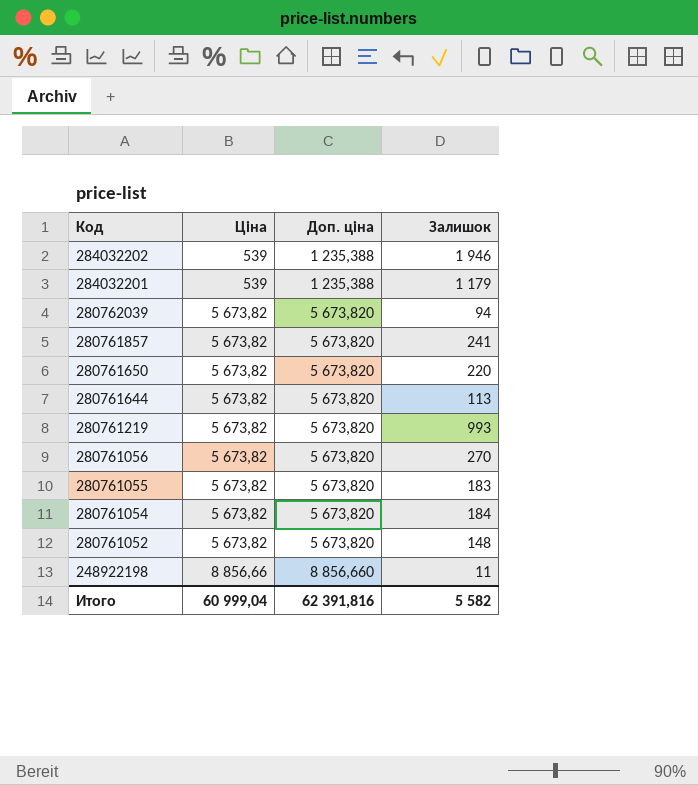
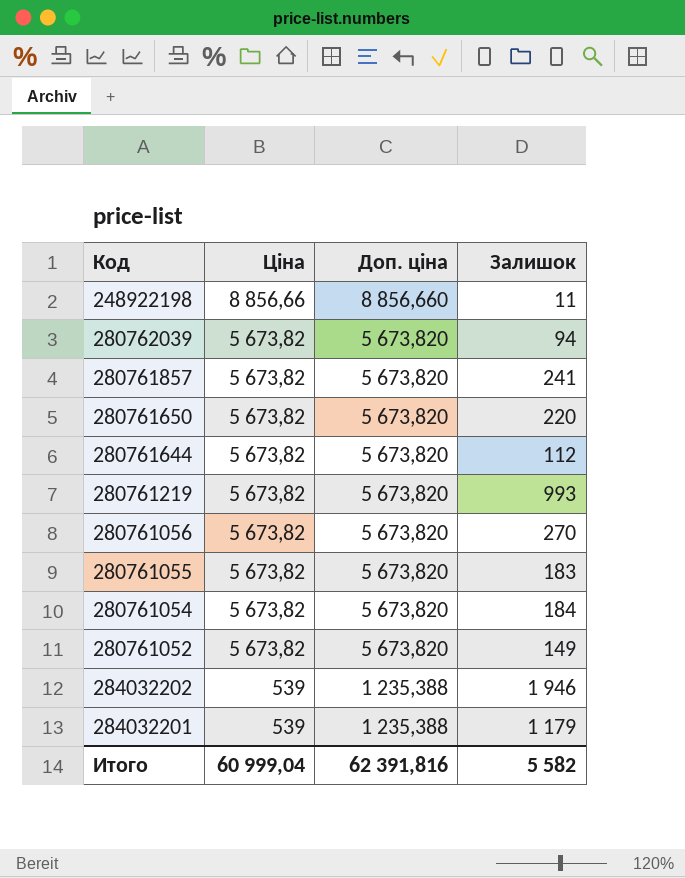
row order: Код descending -> Ціна descending
280761644 | Залишок: 113 -> 112
280761052 | Залишок: 148 -> 149

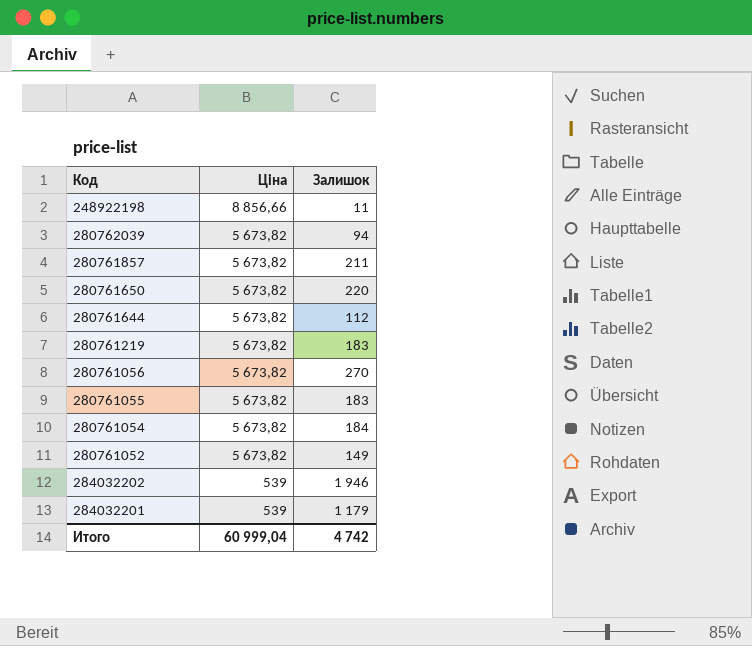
column Доп. ціна | position: 3 -> none
280761857 | Залишок: 241 -> 211
280761219 | Залишок: 993 -> 183
Итого | Залишок: 5 582 -> 4 742

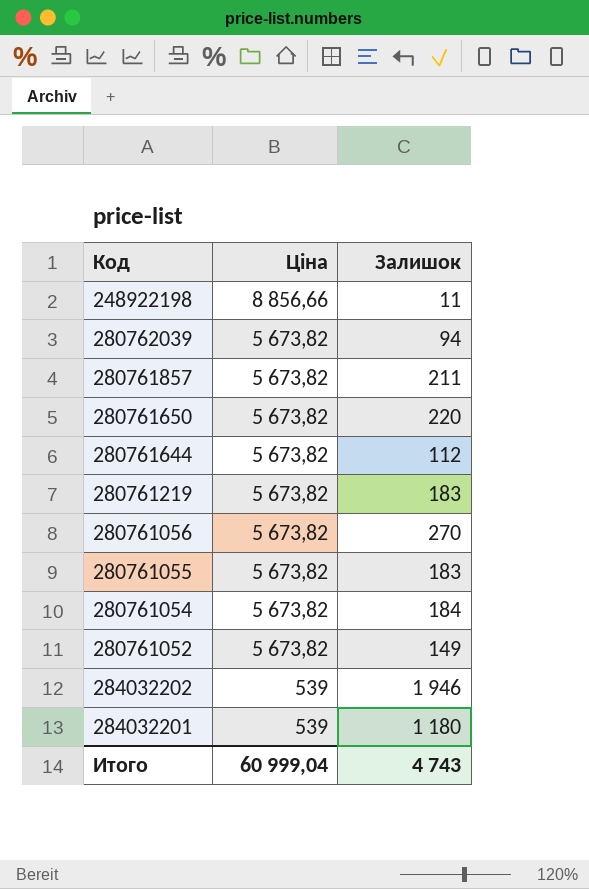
284032201 | Залишок: 1 179 -> 1 180
Итого | Залишок: 4 742 -> 4 743

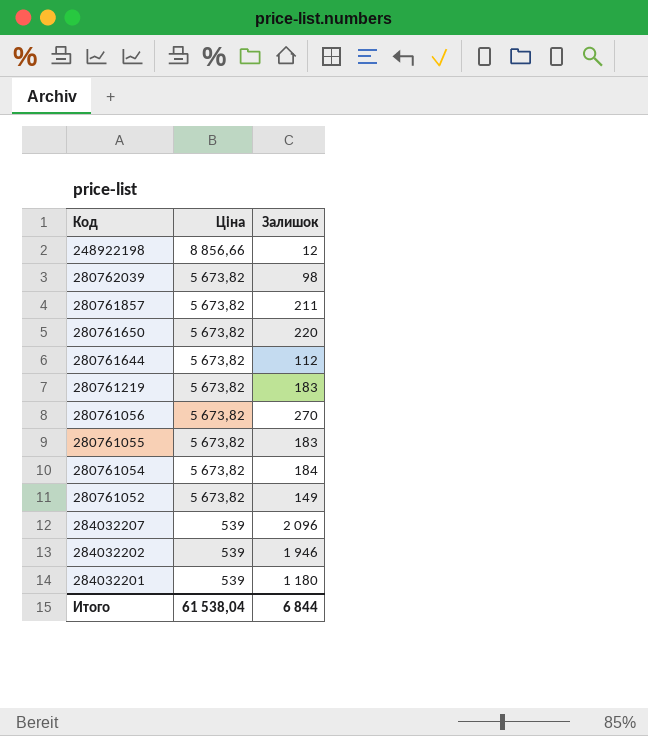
248922198 | Залишок: 11 -> 12
280762039 | Залишок: 94 -> 98
row 284032207: none -> 539 | 2 096
Итого | Ціна: 60 999,04 -> 61 538,04
Итого | Залишок: 4 743 -> 6 844

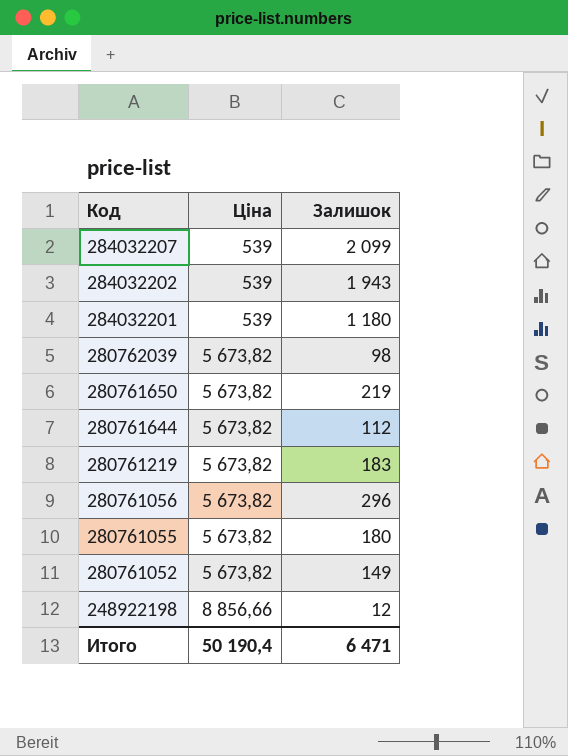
row order: Ціна descending -> Код descending
row 280761857: 5 673,82 | 211 -> none
row 280761054: 5 673,82 | 184 -> none
284032207 | Залишок: 2 096 -> 2 099
284032202 | Залишок: 1 946 -> 1 943
280761650 | Залишок: 220 -> 219
280761056 | Залишок: 270 -> 296
280761055 | Залишок: 183 -> 180
Итого | Ціна: 61 538,04 -> 50 190,4
Итого | Залишок: 6 844 -> 6 471

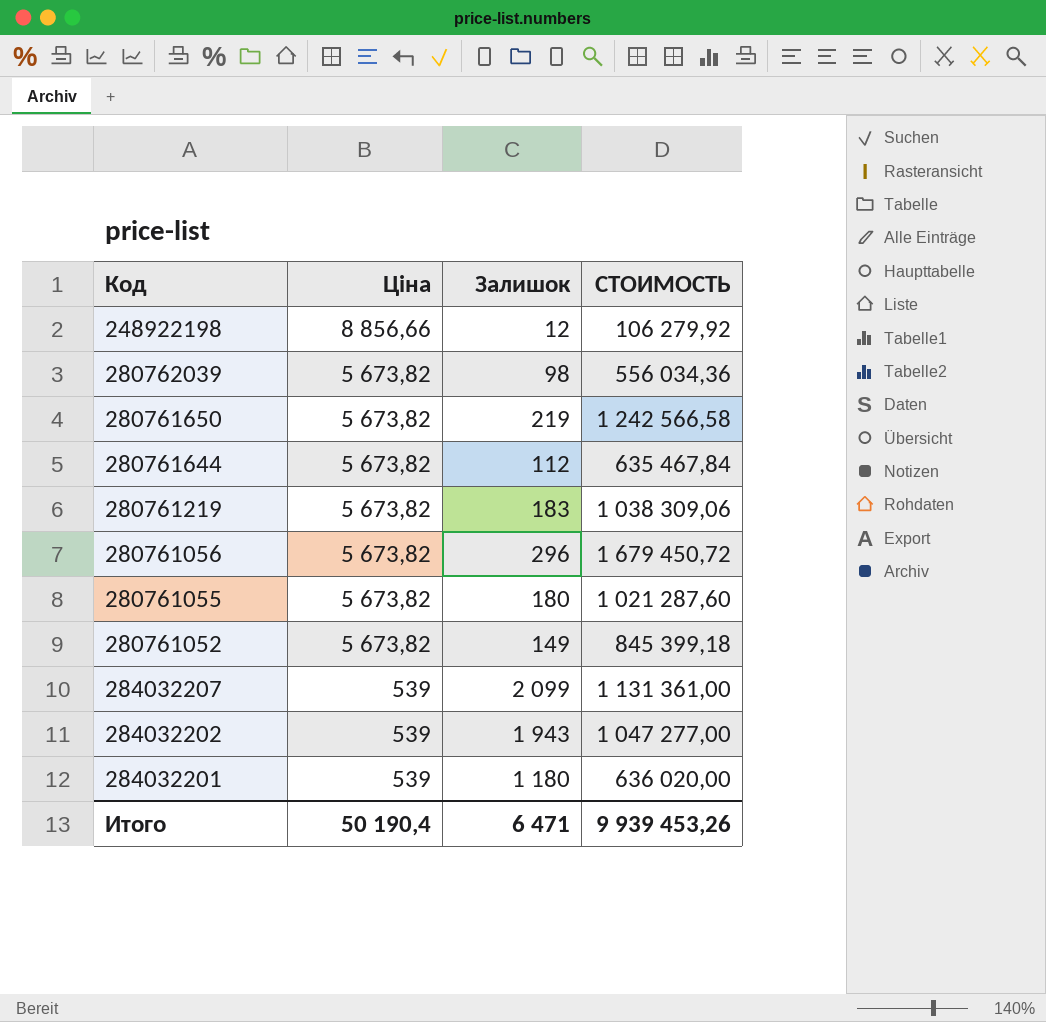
row order: Код descending -> Ціна descending
column СТОИМОСТЬ | formula: none -> [Ціна] * [Залишок]

